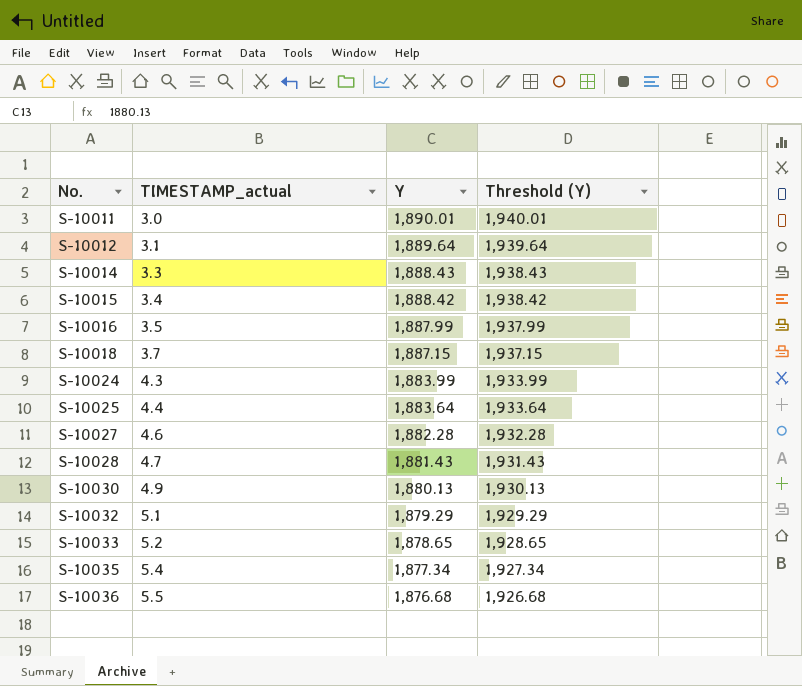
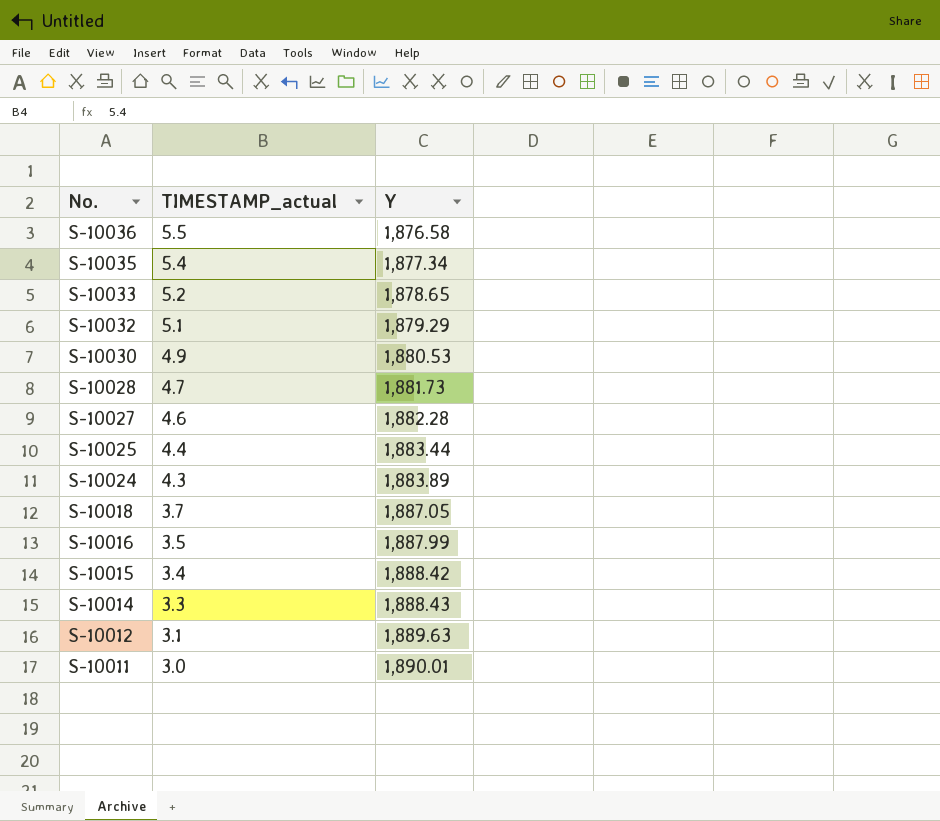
row order: No. ascending -> No. descending
column Threshold (Y) | formula: [Y] + 50 -> none
S-10036 | Y: 1,876.68 -> 1,876.58
S-10030 | Y: 1,880.13 -> 1,880.53
S-10028 | Y: 1,881.43 -> 1,881.73
S-10025 | Y: 1,883.64 -> 1,883.44
S-10024 | Y: 1,883.99 -> 1,883.89
S-10018 | Y: 1,887.15 -> 1,887.05
S-10012 | Y: 1,889.64 -> 1,889.63

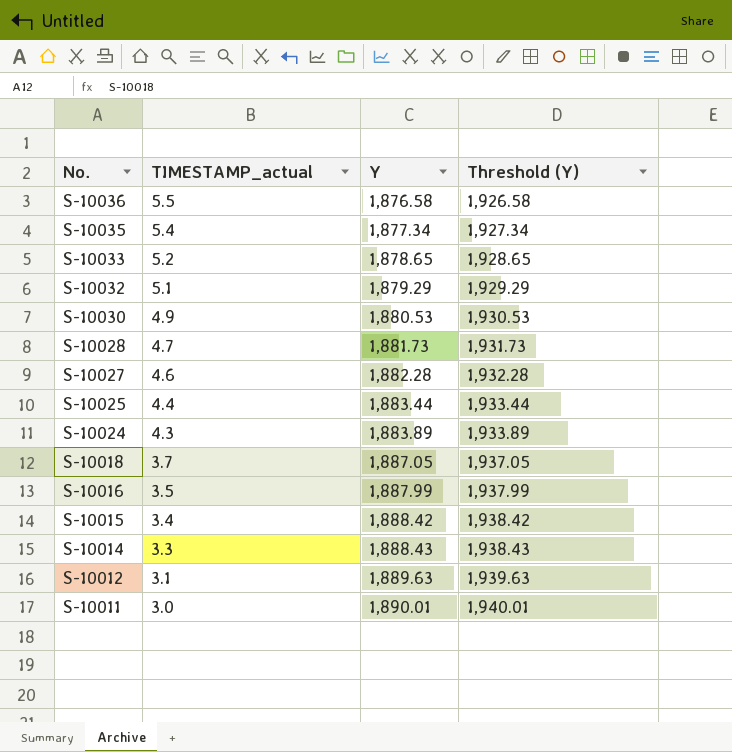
column Threshold (Y) | formula: none -> [Y] + 50

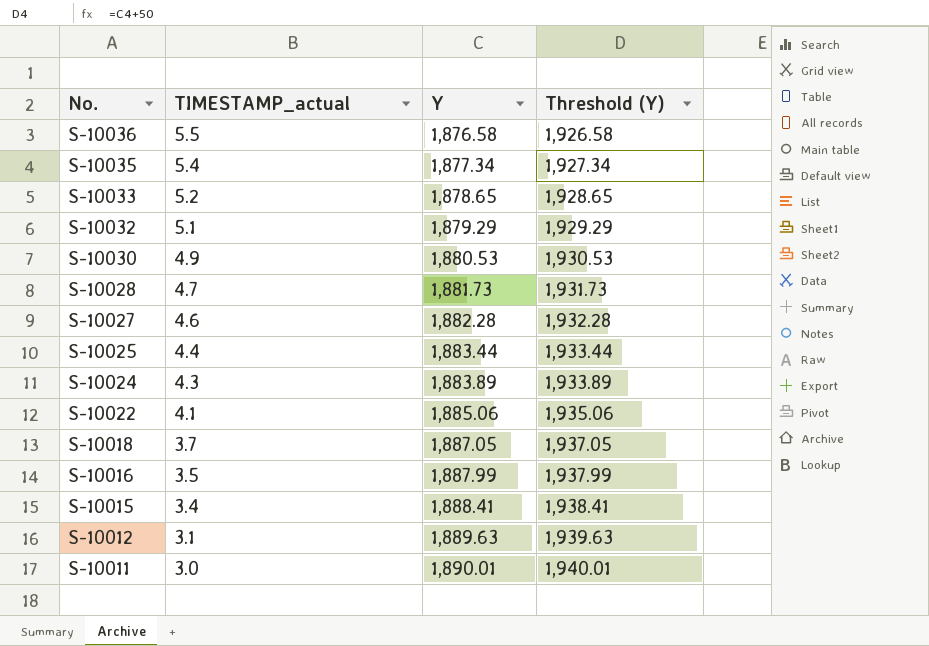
row S-10014: 3.3 | 1,888.43 | 1,938.43 -> none
row S-10022: none -> 4.1 | 1,885.06 | 1,935.06
S-10015 | Y: 1,888.42 -> 1,888.41
S-10015 | Threshold (Y): 1,938.42 -> 1,938.41

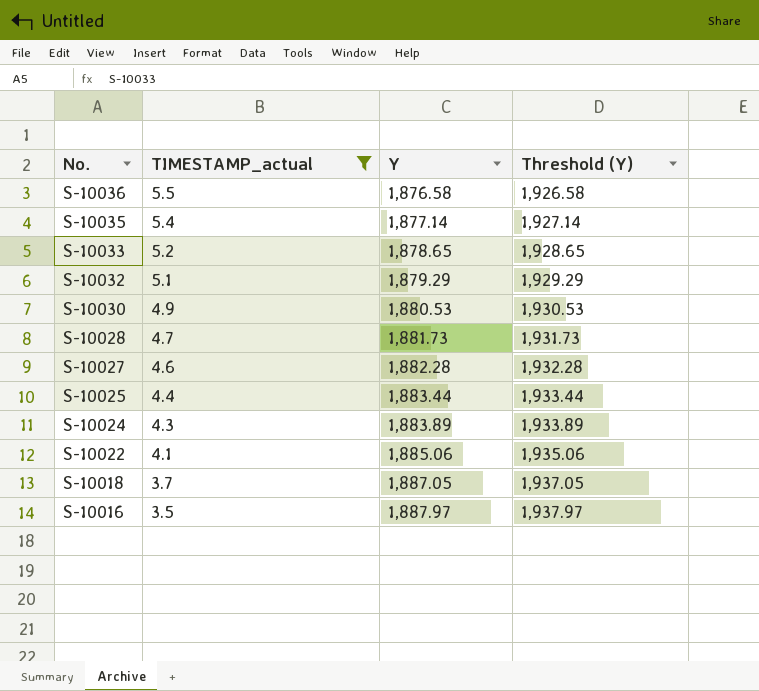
filter: none -> TIMESTAMP_actual >= 3.5
S-10035 | Y: 1,877.34 -> 1,877.14
S-10035 | Threshold (Y): 1,927.34 -> 1,927.14
S-10016 | Y: 1,887.99 -> 1,887.97
S-10016 | Threshold (Y): 1,937.99 -> 1,937.97

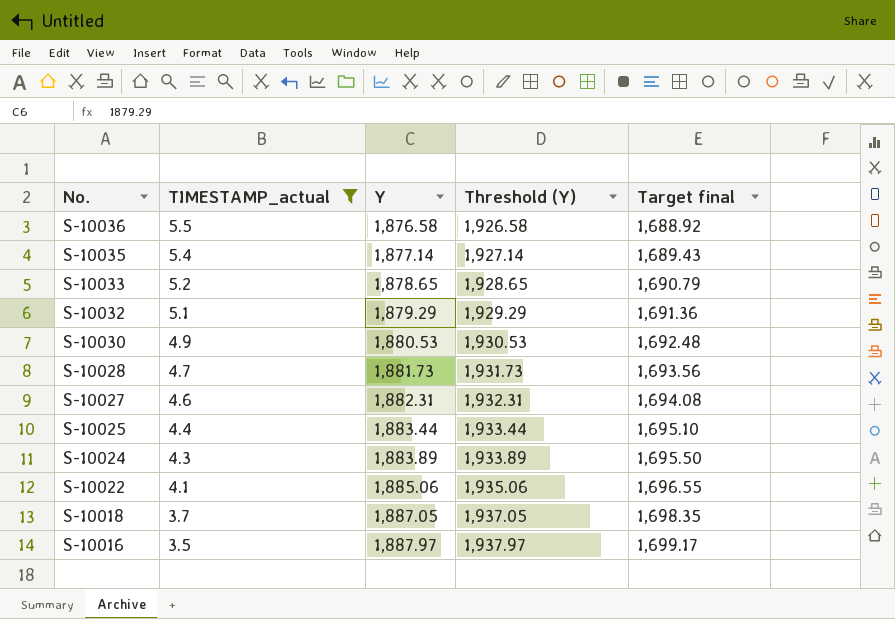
column Target final | formula: none -> [Y] * 0.9
S-10027 | Y: 1,882.28 -> 1,882.31
S-10027 | Threshold (Y): 1,932.28 -> 1,932.31

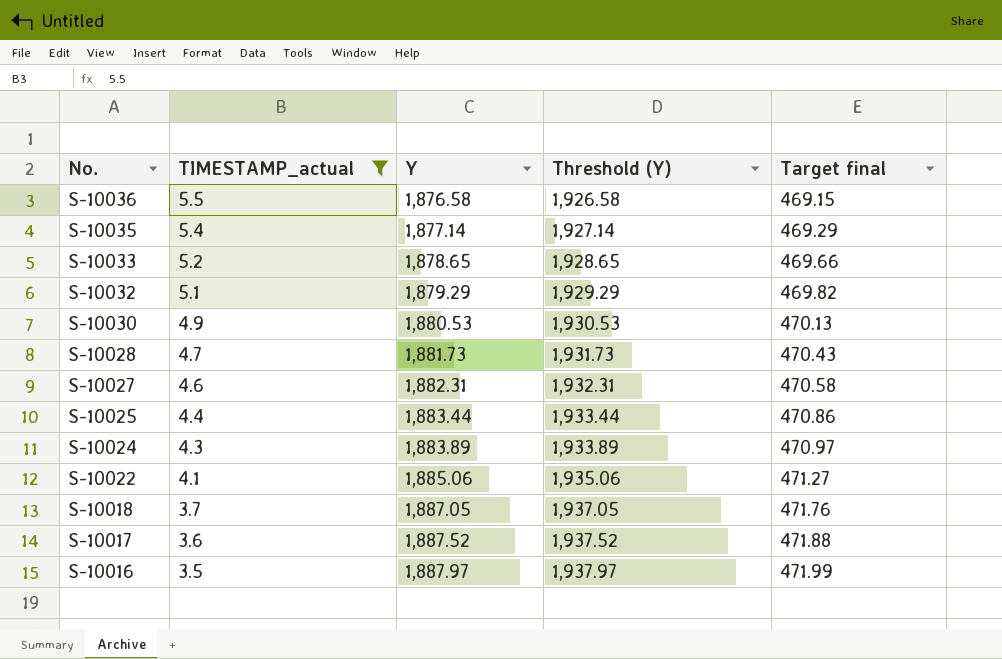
column Target final | formula: [Y] * 0.9 -> [Y] * 0.25
row S-10017: none -> 3.6 | 1,887.52 | 1,937.52 | 471.88

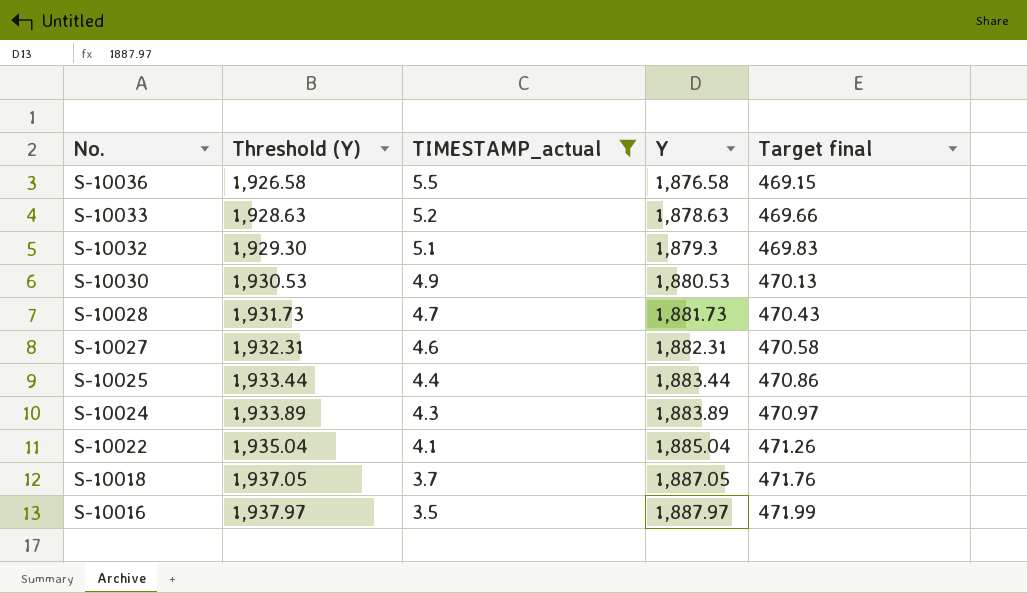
column Threshold (Y) | position: 4 -> 2
row S-10035: 5.4 | 1,877.14 | 1,927.14 | 469.29 -> none
row S-10017: 3.6 | 1,887.52 | 1,937.52 | 471.88 -> none
S-10033 | Threshold (Y): 1,928.65 -> 1,928.63
S-10033 | Y: 1,878.65 -> 1,878.63
S-10032 | Threshold (Y): 1,929.29 -> 1,929.30
S-10032 | Y: 1,879.29 -> 1,879.3
S-10032 | Target final: 469.82 -> 469.83
S-10022 | Threshold (Y): 1,935.06 -> 1,935.04
S-10022 | Y: 1,885.06 -> 1,885.04
S-10022 | Target final: 471.27 -> 471.26

